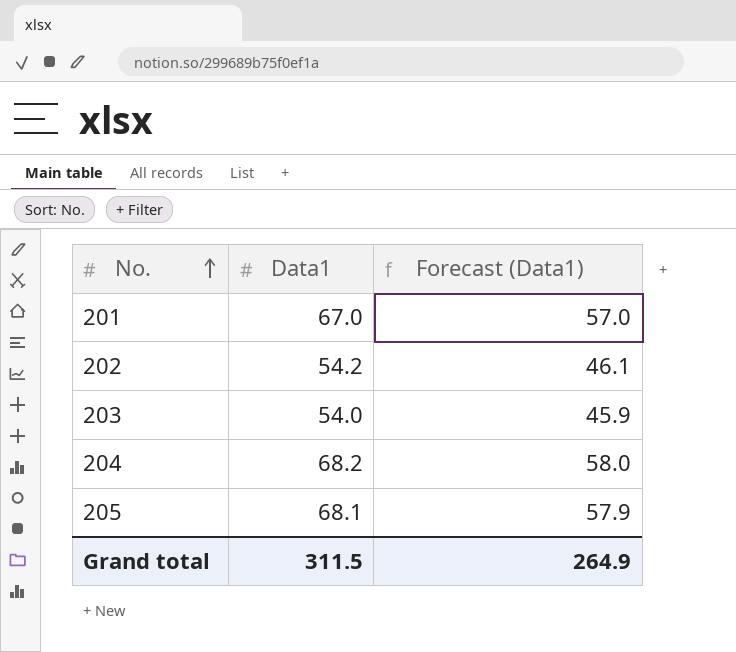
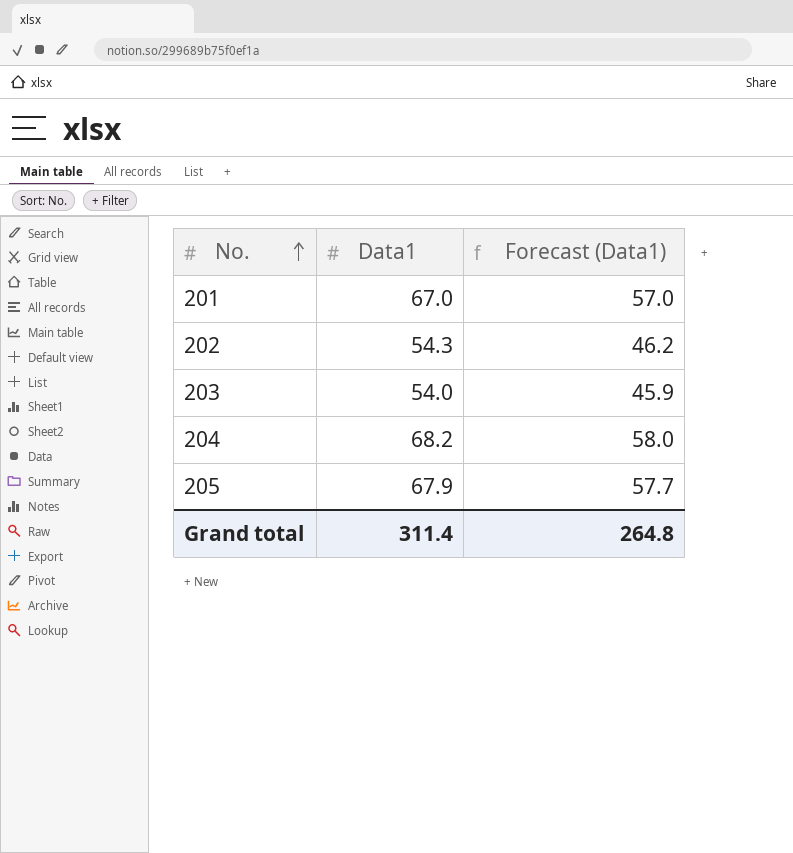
202 | Data1: 54.2 -> 54.3
202 | Forecast (Data1): 46.1 -> 46.2
205 | Data1: 68.1 -> 67.9
205 | Forecast (Data1): 57.9 -> 57.7
Grand total | Data1: 311.5 -> 311.4
Grand total | Forecast (Data1): 264.9 -> 264.8

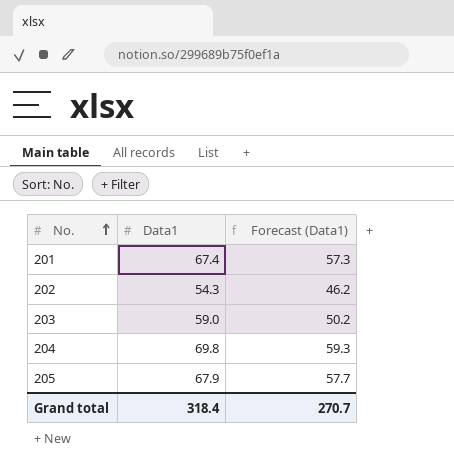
201 | Data1: 67.0 -> 67.4
201 | Forecast (Data1): 57.0 -> 57.3
203 | Data1: 54.0 -> 59.0
203 | Forecast (Data1): 45.9 -> 50.2
204 | Data1: 68.2 -> 69.8
204 | Forecast (Data1): 58.0 -> 59.3
Grand total | Data1: 311.4 -> 318.4
Grand total | Forecast (Data1): 264.8 -> 270.7

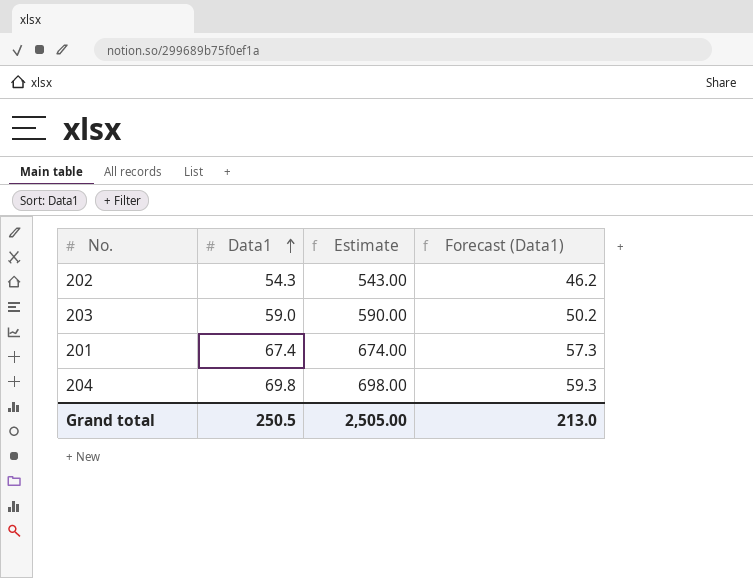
row order: No. ascending -> Data1 ascending
column Estimate | formula: none -> [Data1] * 10
row 205: 67.9 | 57.7 -> none
Grand total | Data1: 318.4 -> 250.5
Grand total | Forecast (Data1): 270.7 -> 213.0

